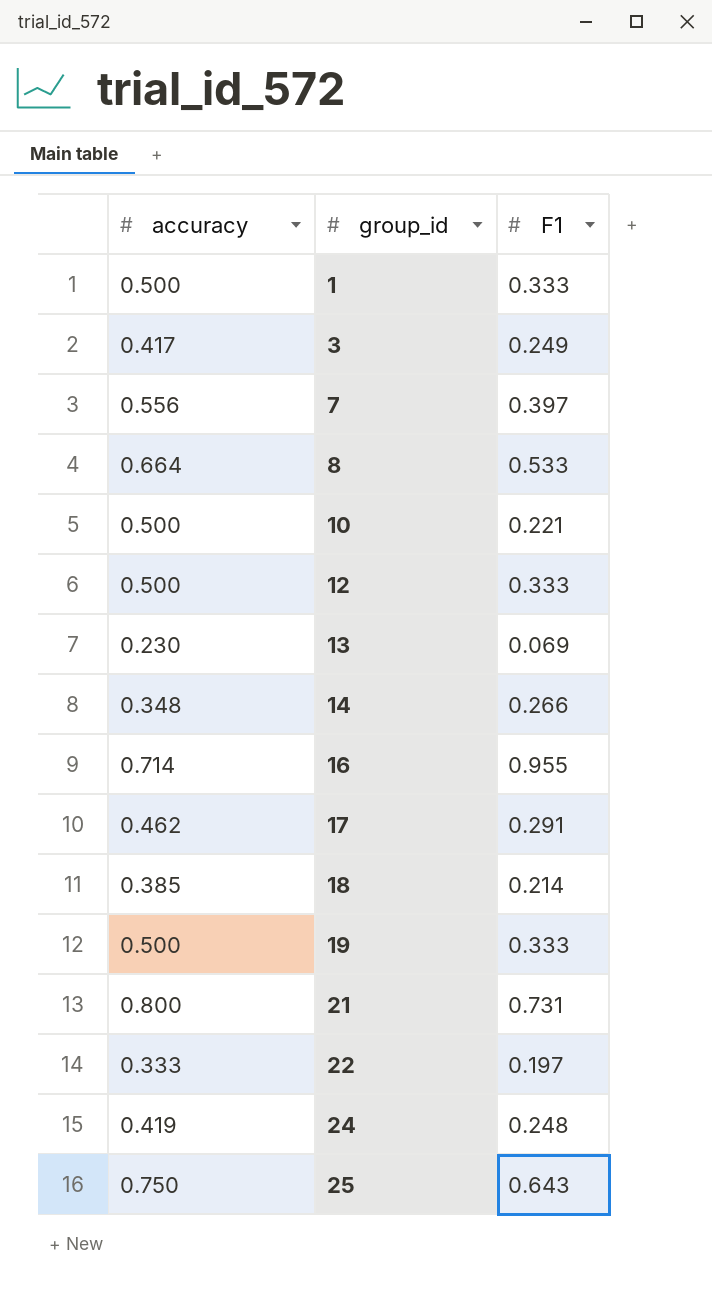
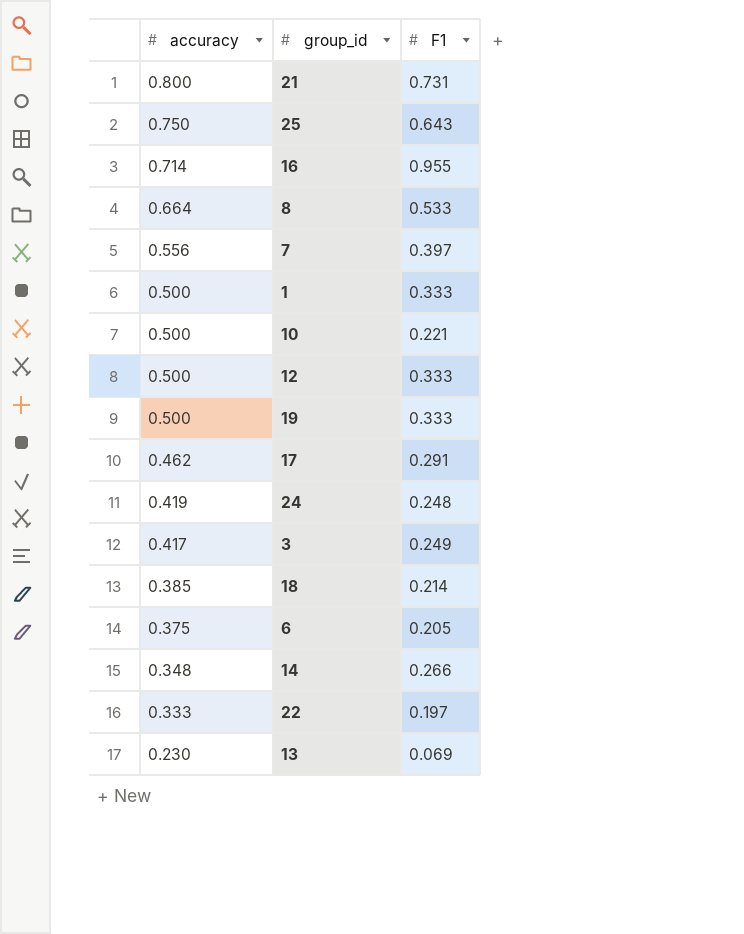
row order: group_id ascending -> accuracy descending
row 6: none -> 0.375 | 0.205

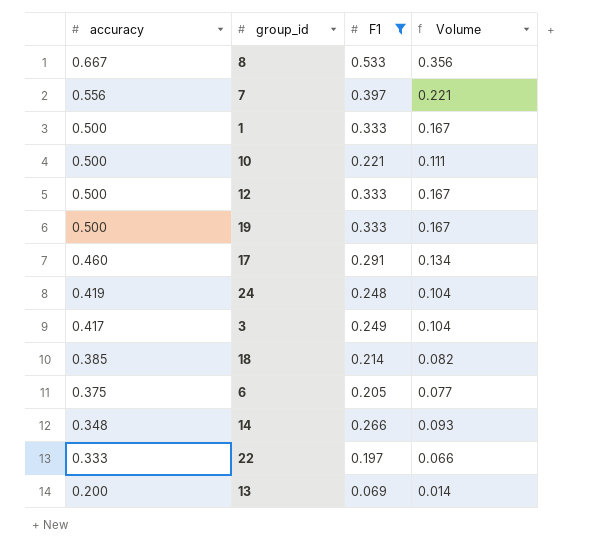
filter: none -> F1 <= 0.533
column Volume | formula: none -> [accuracy] * [F1]
8 | accuracy: 0.664 -> 0.667
17 | accuracy: 0.462 -> 0.460
13 | accuracy: 0.230 -> 0.200

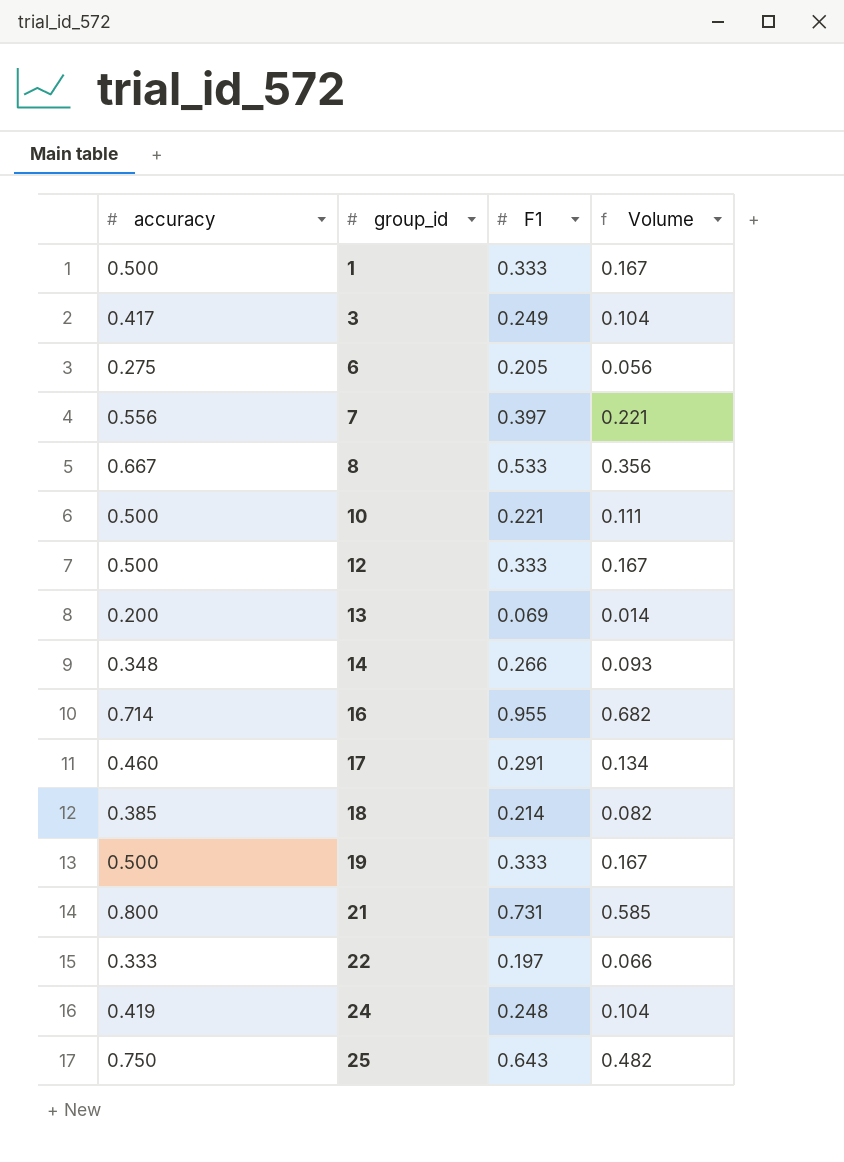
filter: F1 <= 0.533 -> none
row order: accuracy descending -> group_id ascending
6 | accuracy: 0.375 -> 0.275
6 | Volume: 0.077 -> 0.056

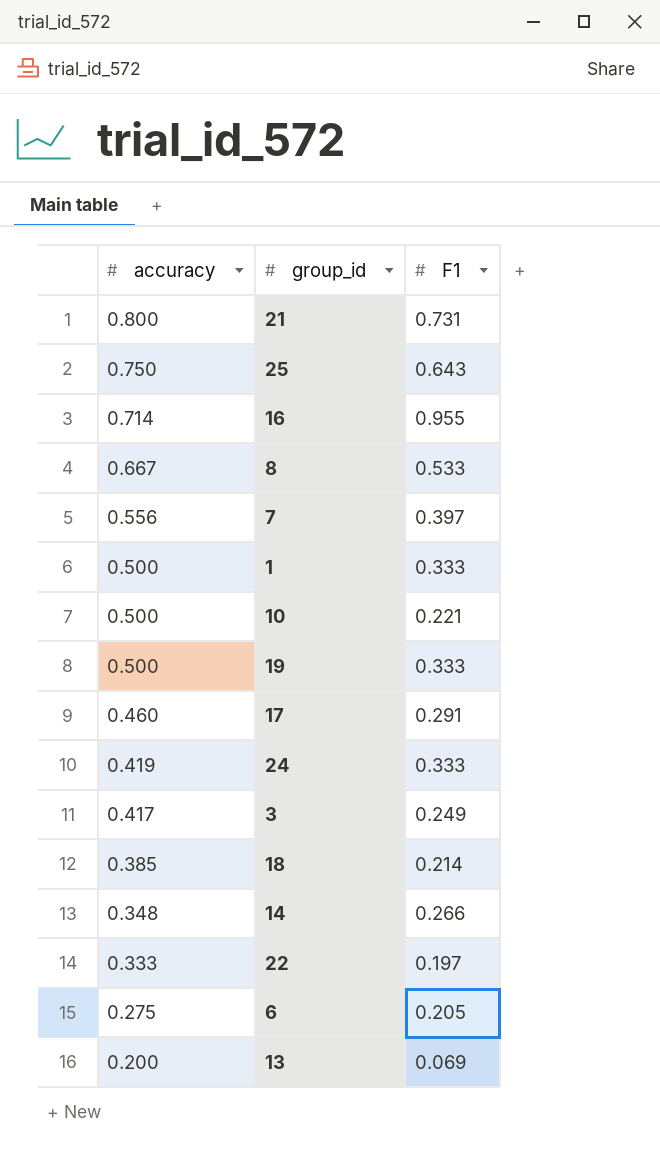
row order: group_id ascending -> accuracy descending
column Volume | formula: [accuracy] * [F1] -> none
row 12: 0.500 | 0.333 | 0.167 -> none
24 | F1: 0.248 -> 0.333

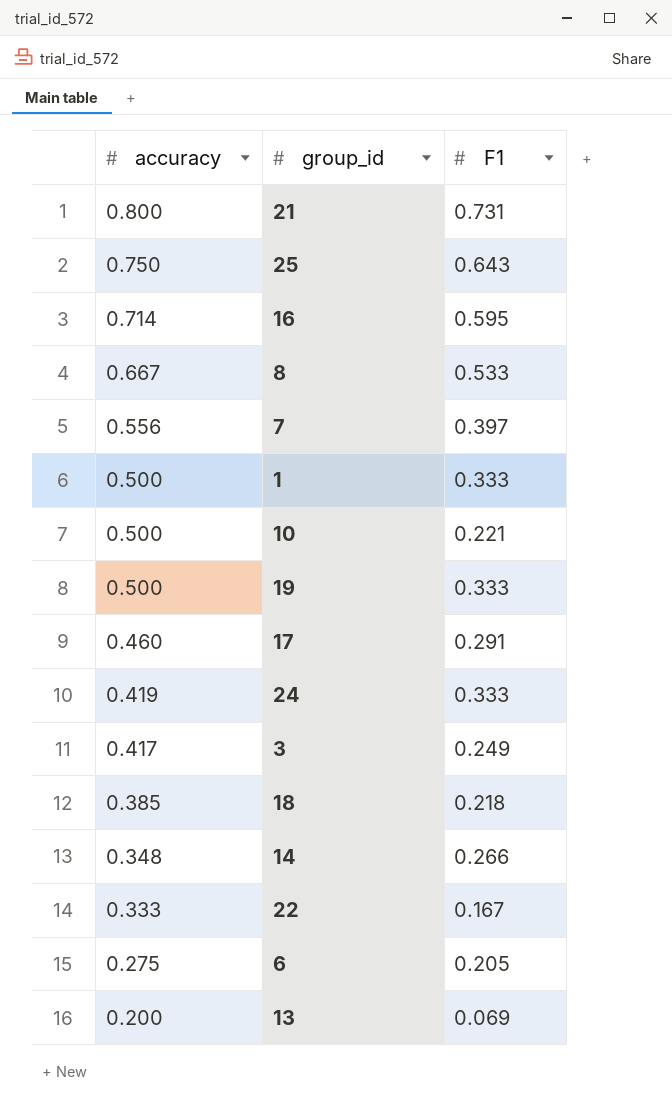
16 | F1: 0.955 -> 0.595
18 | F1: 0.214 -> 0.218
22 | F1: 0.197 -> 0.167

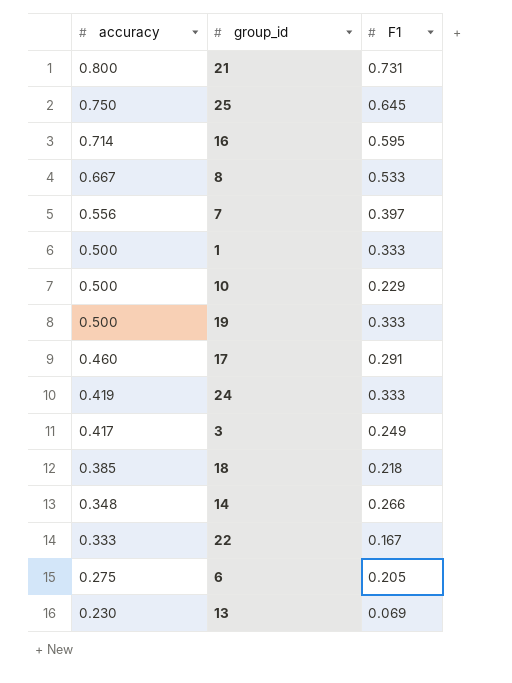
25 | F1: 0.643 -> 0.645
10 | F1: 0.221 -> 0.229
13 | accuracy: 0.200 -> 0.230

